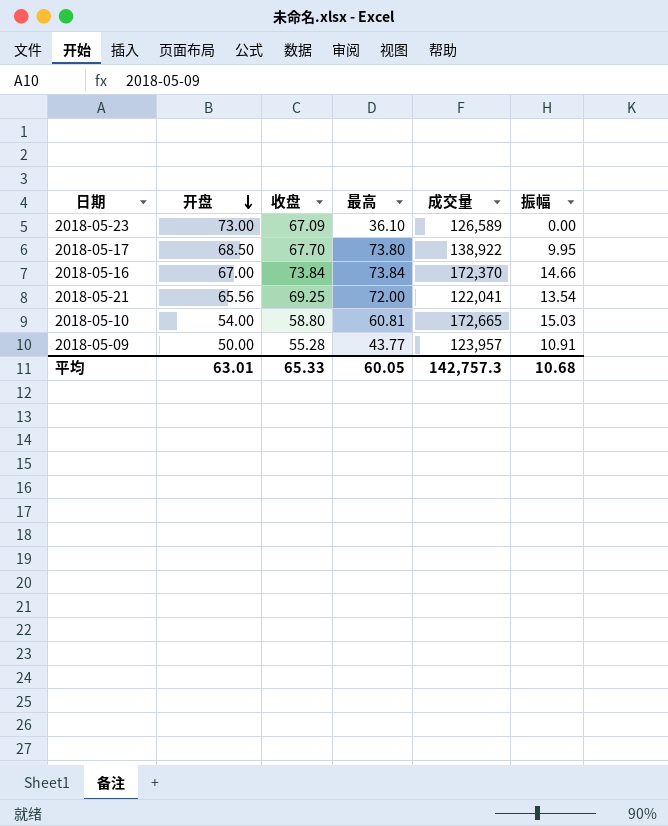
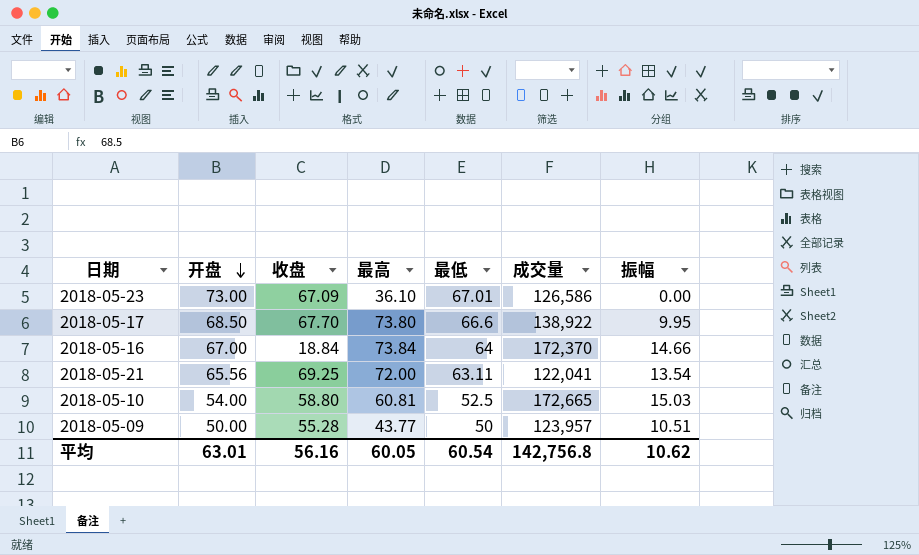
column 最低 | position: none -> 5
2018-05-23 | 成交量: 126,589 -> 126,586
2018-05-16 | 收盘: 73.84 -> 18.84
2018-05-09 | 振幅: 10.91 -> 10.51
平均 | 收盘: 65.33 -> 56.16
平均 | 成交量: 142,757.3 -> 142,756.8
平均 | 振幅: 10.68 -> 10.62

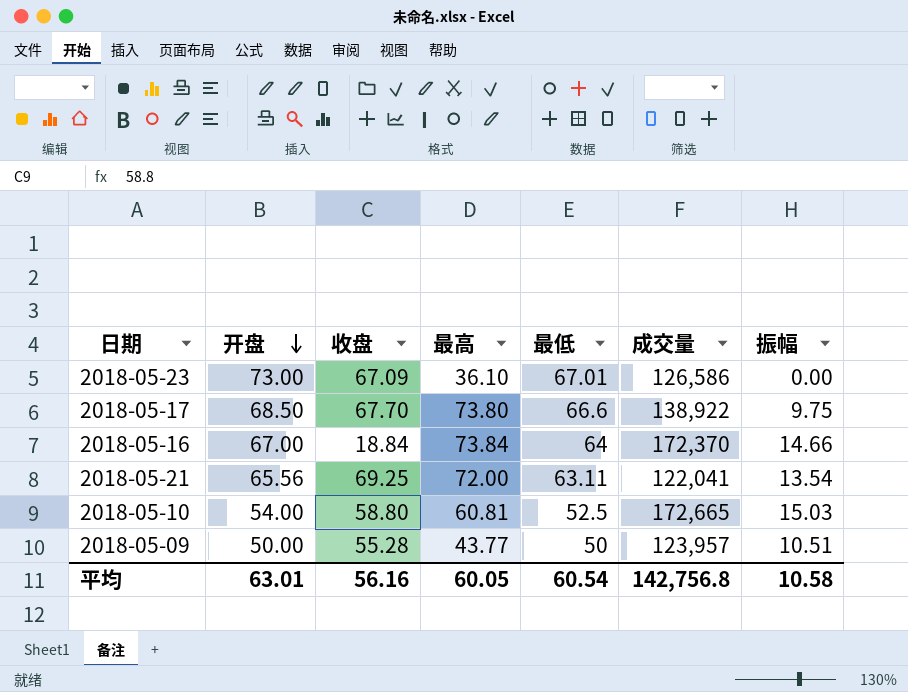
2018-05-17 | 振幅: 9.95 -> 9.75
平均 | 振幅: 10.62 -> 10.58

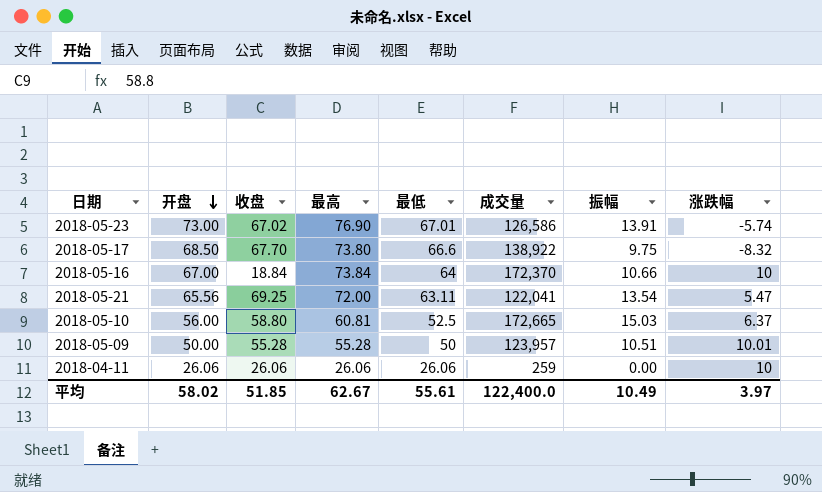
column 涨跌幅 | position: none -> 8
2018-05-23 | 收盘: 67.09 -> 67.02
2018-05-23 | 最高: 36.10 -> 76.90
2018-05-23 | 振幅: 0.00 -> 13.91
2018-05-16 | 振幅: 14.66 -> 10.66
2018-05-10 | 开盘: 54.00 -> 56.00
2018-05-09 | 最高: 43.77 -> 55.28
row 2018-04-11: none -> 26.06 | 26.06 | 26.06 | 26.06 | 259 | 0.00 | 10
平均 | 开盘: 63.01 -> 58.02
平均 | 收盘: 56.16 -> 51.85
平均 | 最高: 60.05 -> 62.67
平均 | 最低: 60.54 -> 55.61
平均 | 成交量: 142,756.8 -> 122,400.0
平均 | 振幅: 10.58 -> 10.49

